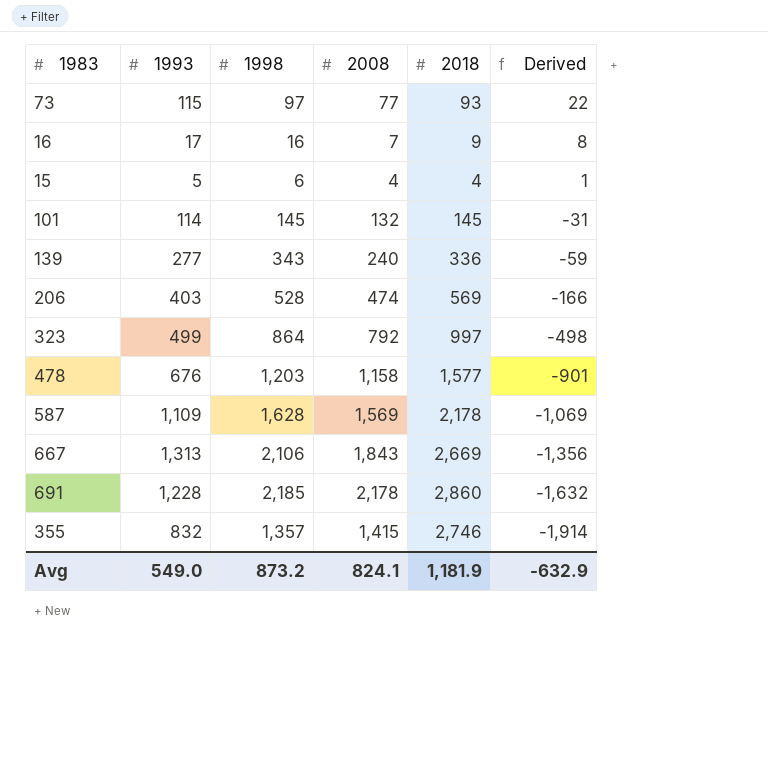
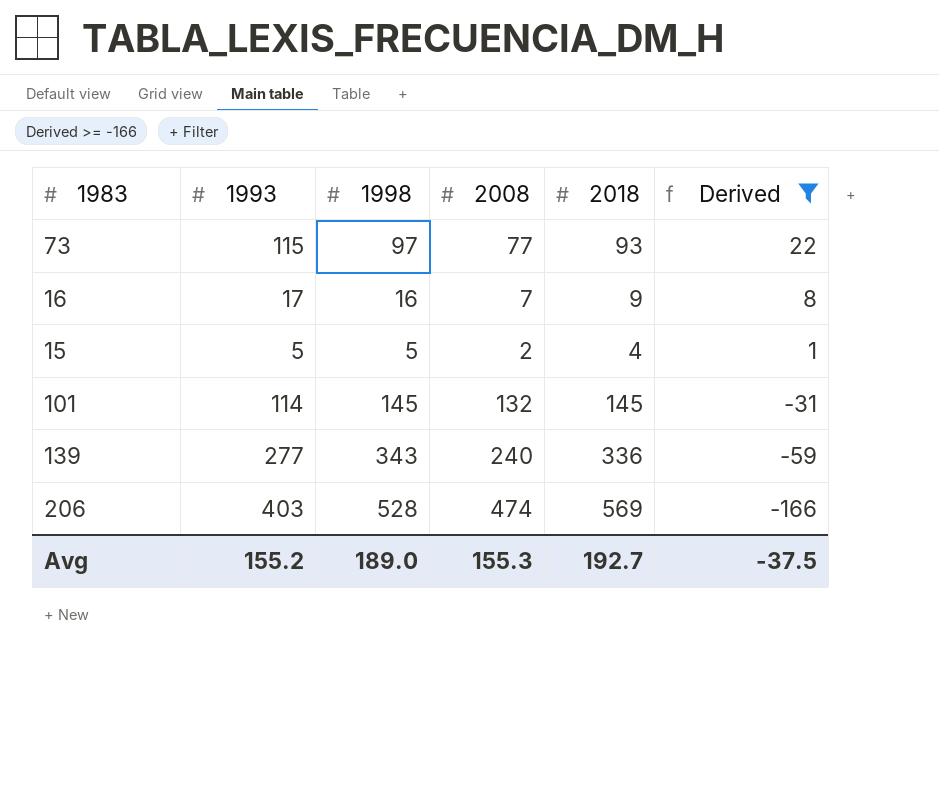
filter: none -> Derived >= -166
15 | 1998: 6 -> 5
15 | 2008: 4 -> 2
Avg | 1993: 549.0 -> 155.2
Avg | 1998: 873.2 -> 189.0
Avg | 2008: 824.1 -> 155.3
Avg | 2018: 1,181.9 -> 192.7
Avg | Derived: -632.9 -> -37.5

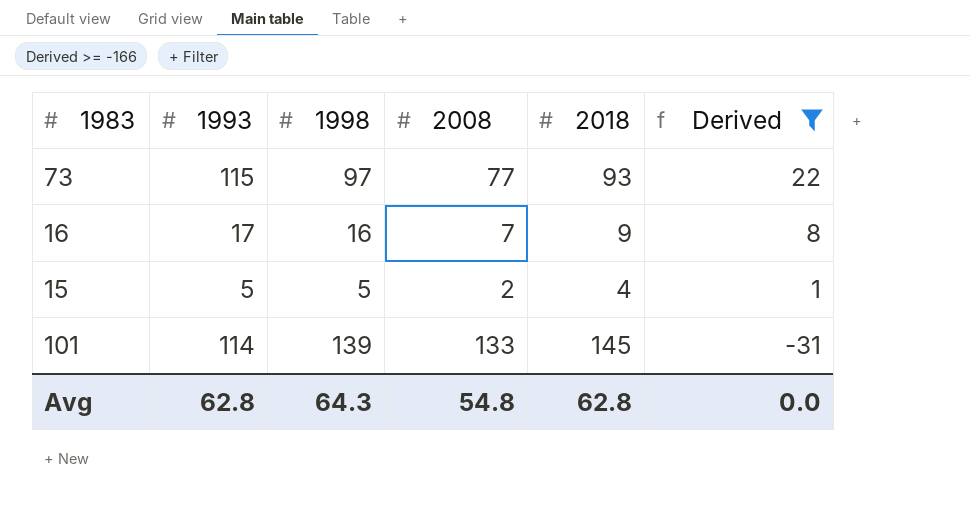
row 139: 277 | 343 | 240 | 336 | -59 -> none
row 206: 403 | 528 | 474 | 569 | -166 -> none
101 | 1998: 145 -> 139
101 | 2008: 132 -> 133
Avg | 1993: 155.2 -> 62.8
Avg | 1998: 189.0 -> 64.3
Avg | 2008: 155.3 -> 54.8
Avg | 2018: 192.7 -> 62.8
Avg | Derived: -37.5 -> 0.0

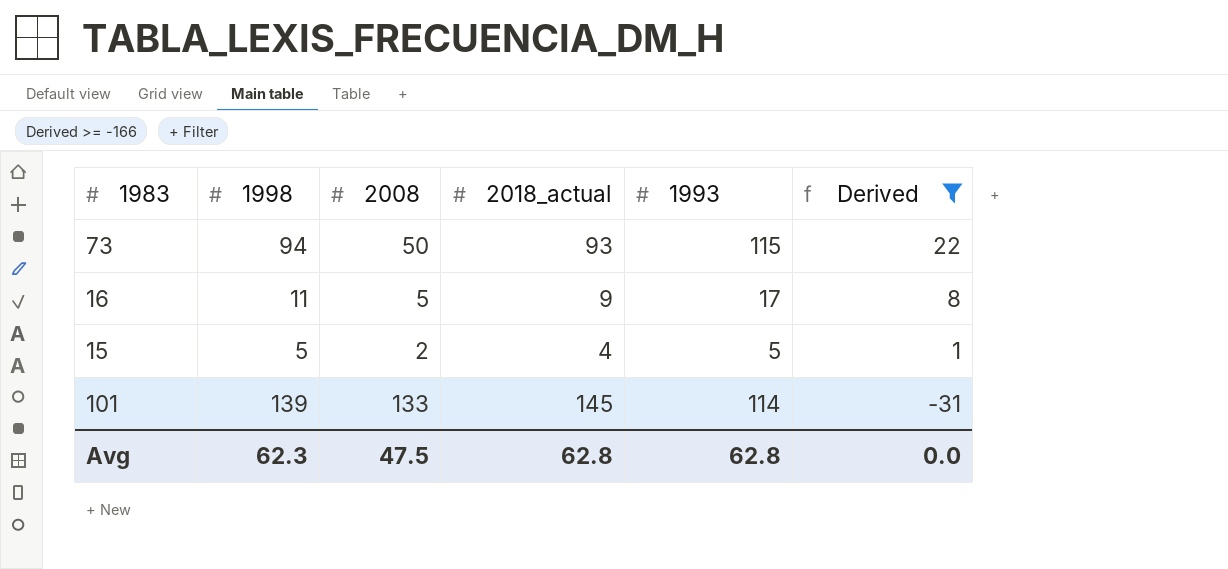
column name: 2018 -> 2018_actual
column 1993 | position: 2 -> 5
73 | 1998: 97 -> 94
73 | 2008: 77 -> 50
16 | 1998: 16 -> 11
16 | 2008: 7 -> 5
Avg | 1998: 64.3 -> 62.3
Avg | 2008: 54.8 -> 47.5

